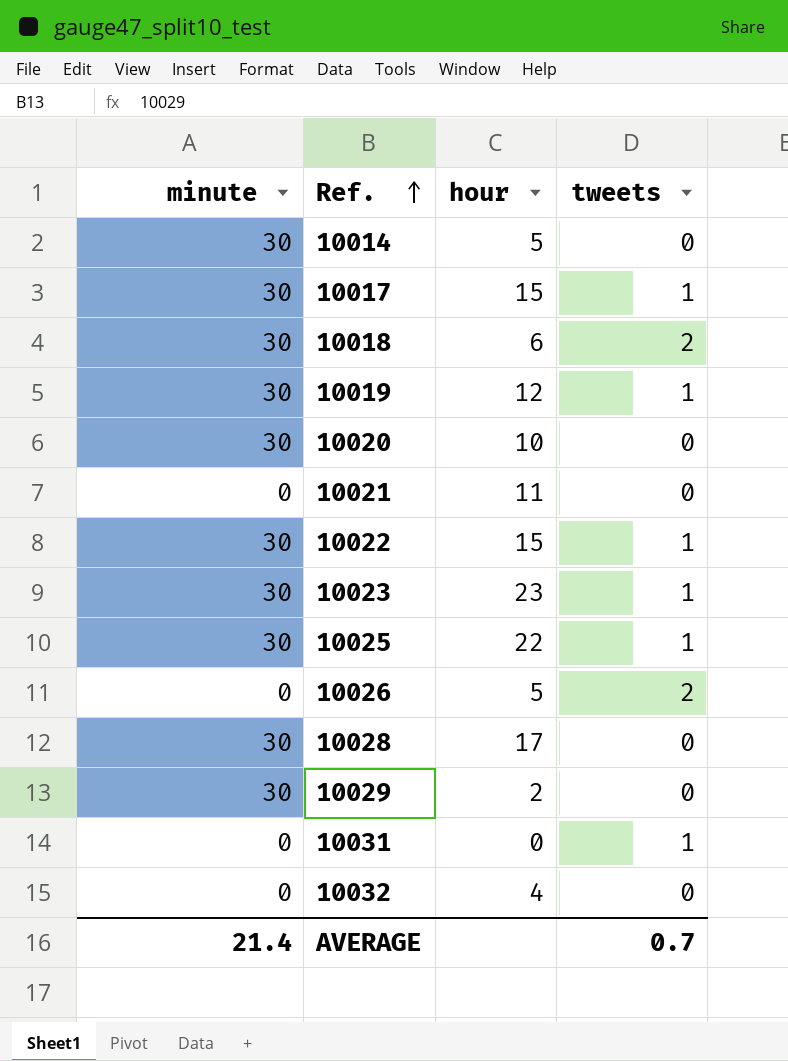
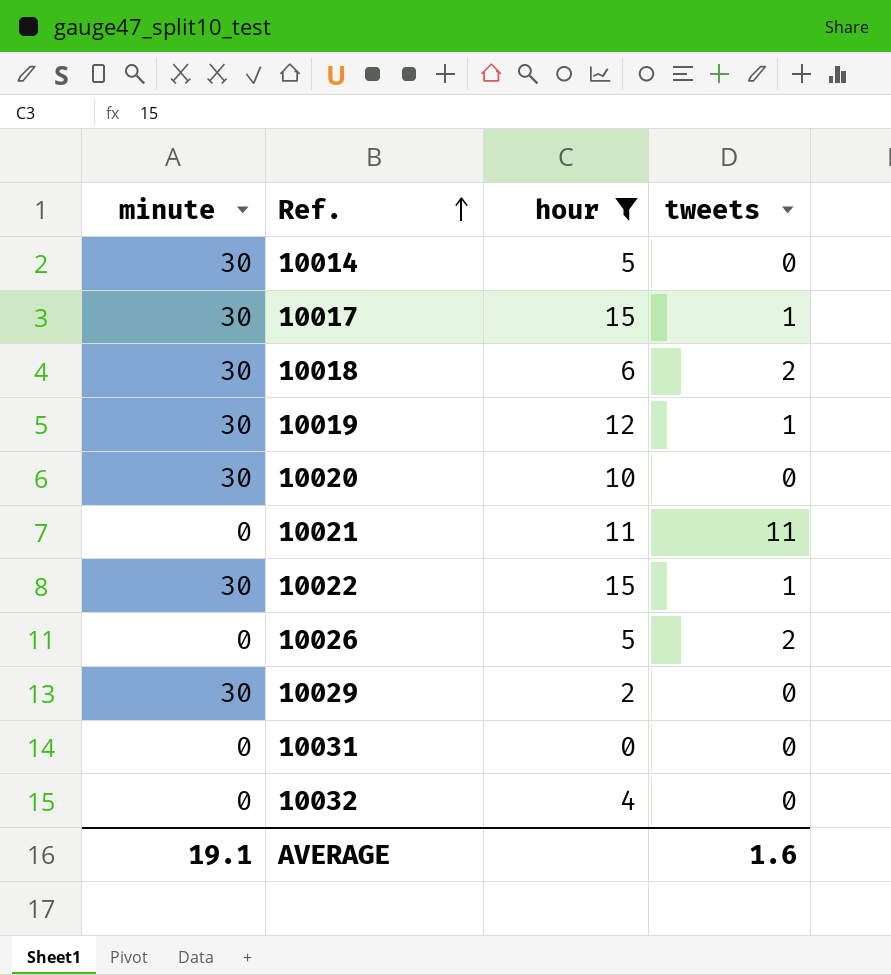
filter: none -> hour <= 15
10021 | tweets: 0 -> 11
10031 | tweets: 1 -> 0
AVERAGE | minute: 21.4 -> 19.1
AVERAGE | tweets: 0.7 -> 1.6

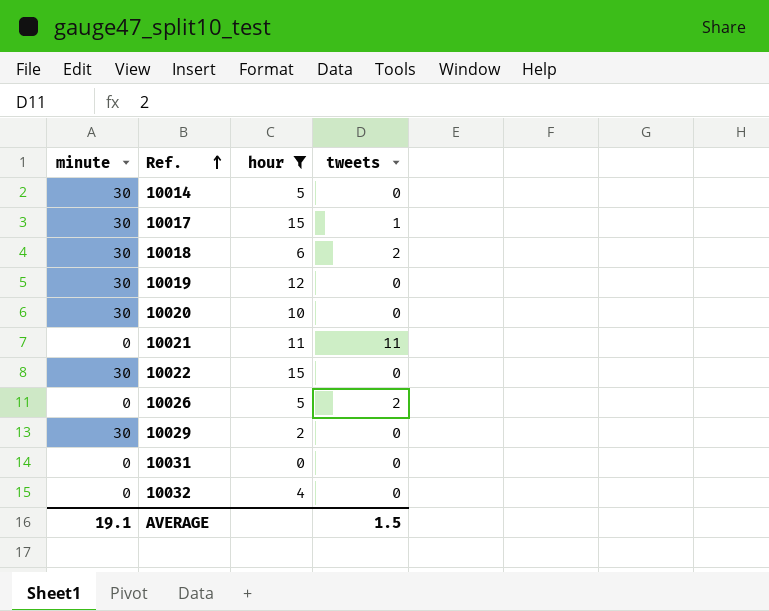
10019 | tweets: 1 -> 0
10022 | tweets: 1 -> 0
AVERAGE | tweets: 1.6 -> 1.5

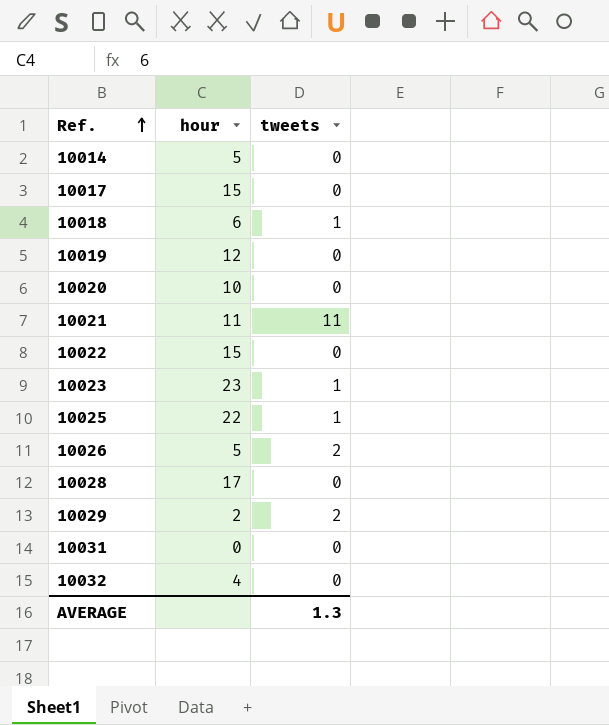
filter: hour <= 15 -> none
column minute | position: 1 -> none
10017 | tweets: 1 -> 0
10018 | tweets: 2 -> 1
10029 | tweets: 0 -> 2
AVERAGE | tweets: 1.5 -> 1.3

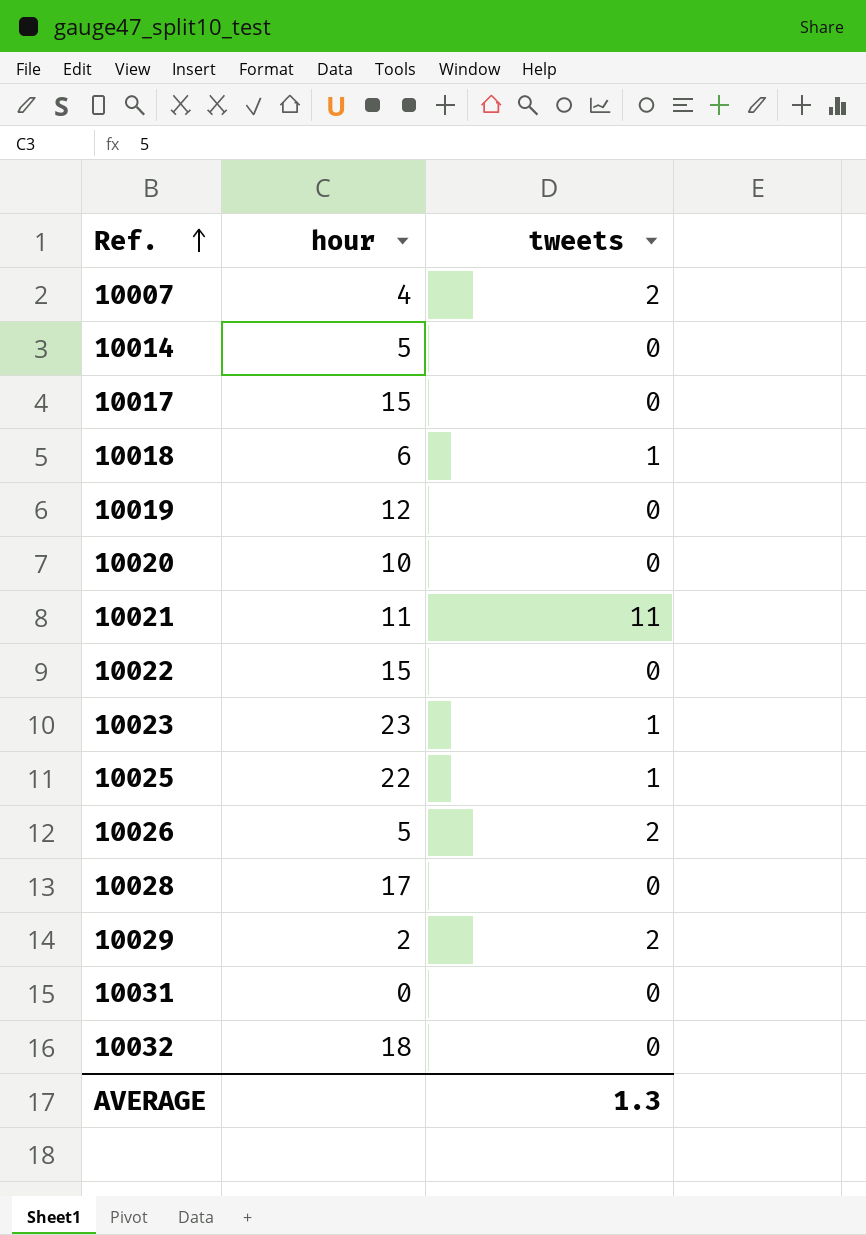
row 10007: none -> 4 | 2
10032 | hour: 4 -> 18

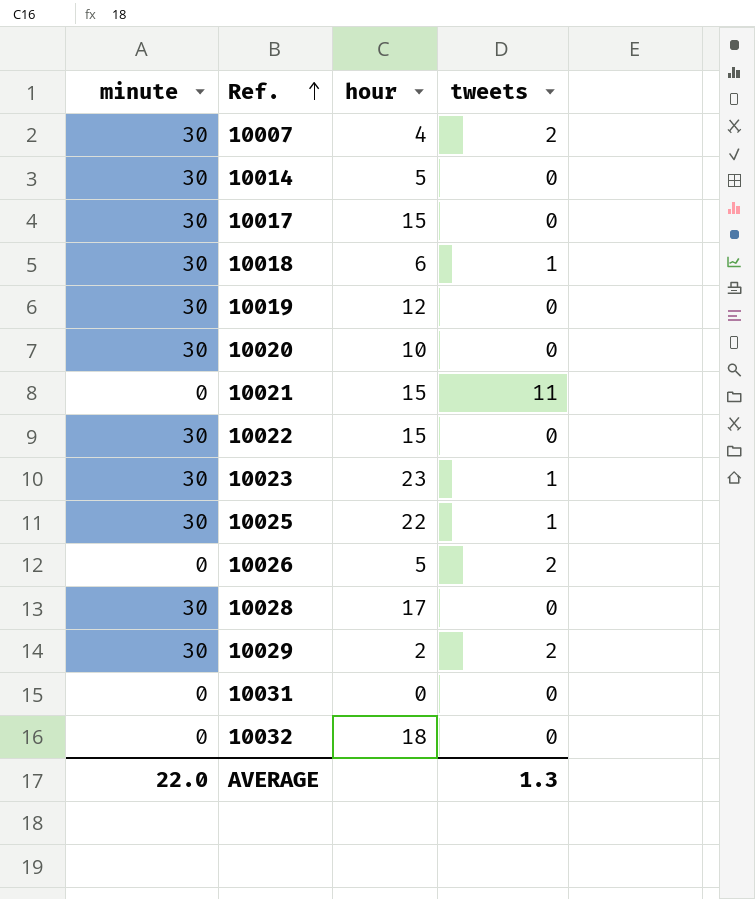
column minute | position: none -> 1
10021 | hour: 11 -> 15

